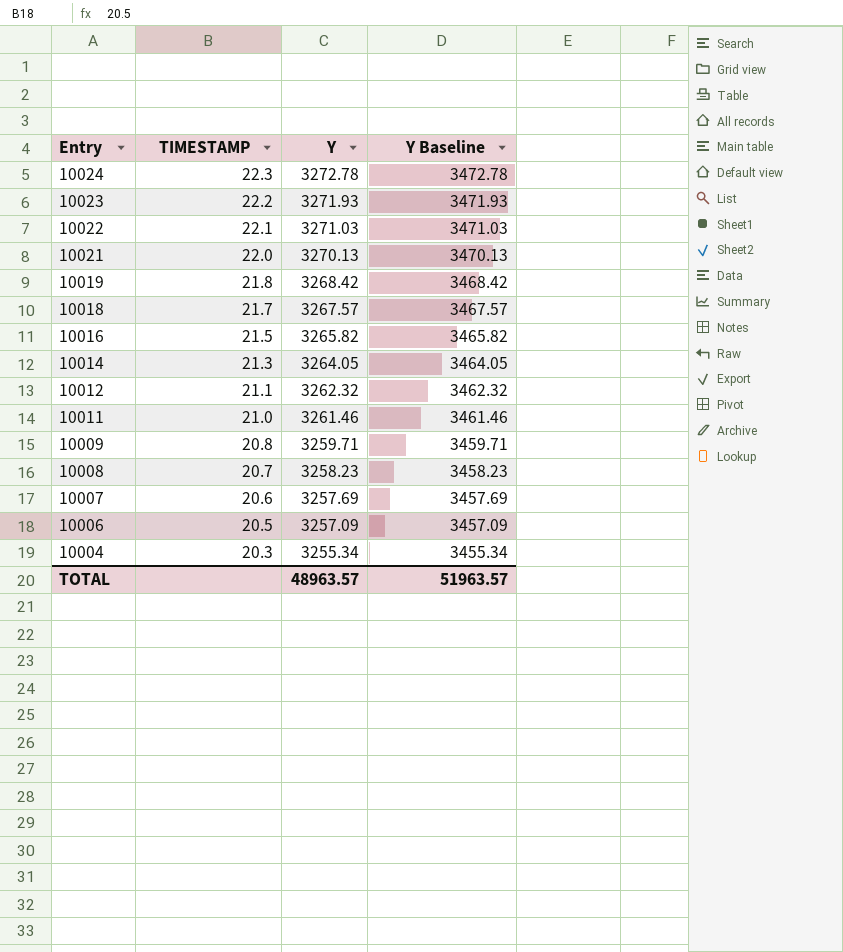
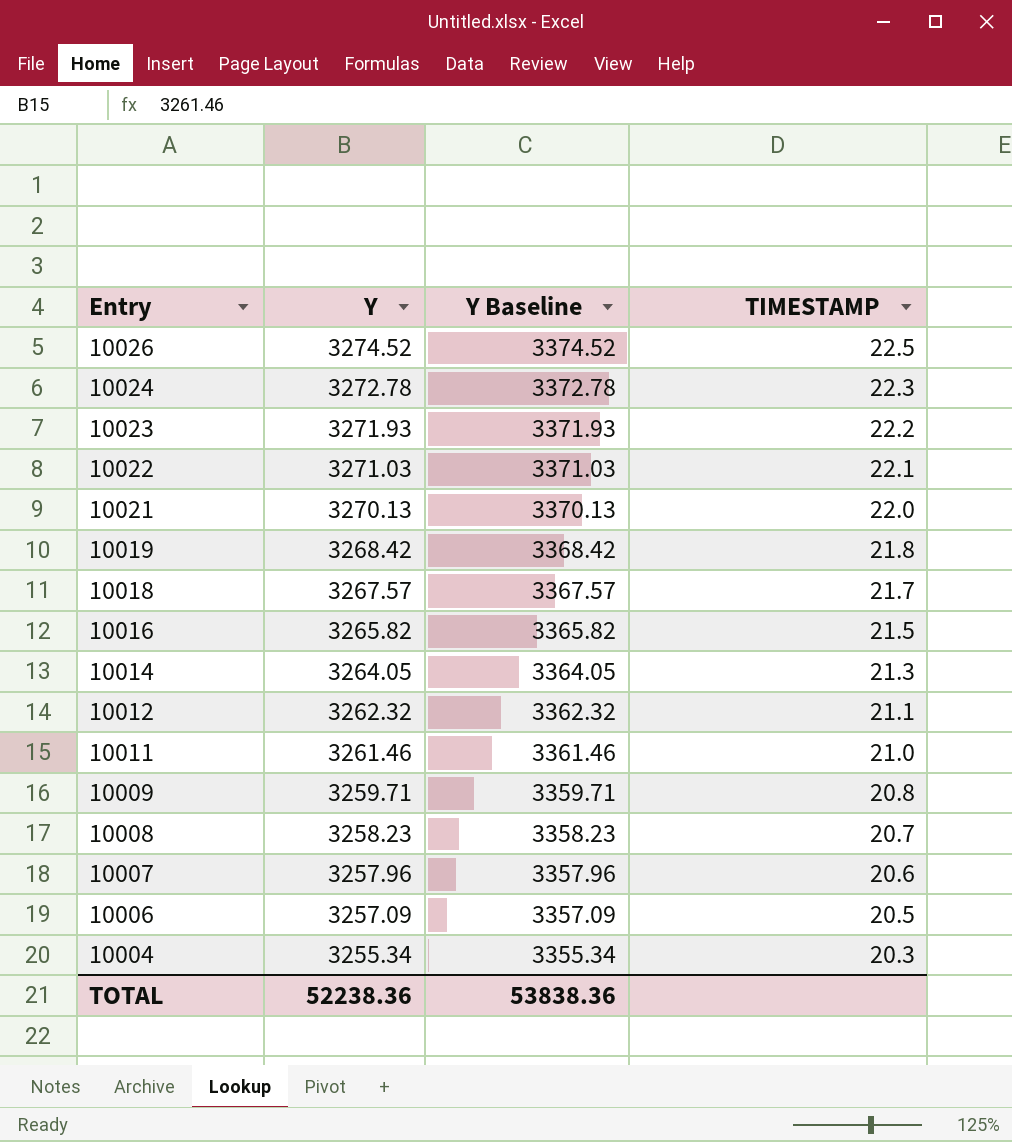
column Y Baseline | formula: [Y] + 200 -> [Y] + 100
column TIMESTAMP | position: 2 -> 4
row 10026: none -> 3274.52 | 3374.52 | 22.5
10007 | Y: 3257.69 -> 3257.96
TOTAL | Y: 48963.57 -> 52238.36
TOTAL | Y Baseline: 51963.57 -> 53838.36

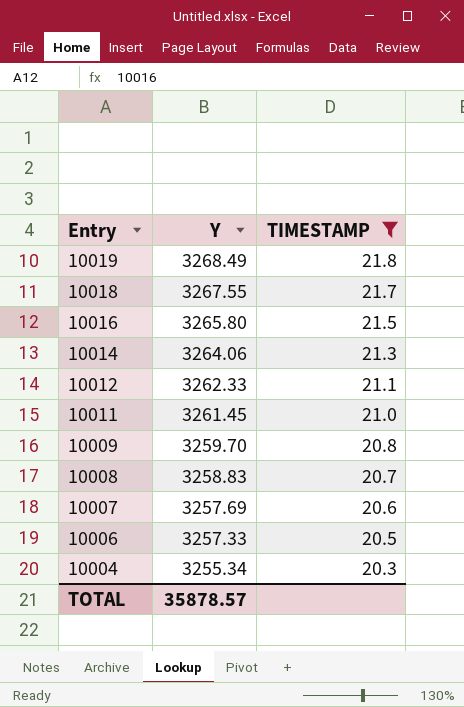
filter: none -> TIMESTAMP <= 21.8
column Y Baseline | formula: [Y] + 100 -> none
10019 | Y: 3268.42 -> 3268.49
10018 | Y: 3267.57 -> 3267.55
10016 | Y: 3265.82 -> 3265.80
10014 | Y: 3264.05 -> 3264.06
10012 | Y: 3262.32 -> 3262.33
10011 | Y: 3261.46 -> 3261.45
10009 | Y: 3259.71 -> 3259.70
10008 | Y: 3258.23 -> 3258.83
10007 | Y: 3257.96 -> 3257.69
10006 | Y: 3257.09 -> 3257.33
TOTAL | Y: 52238.36 -> 35878.57

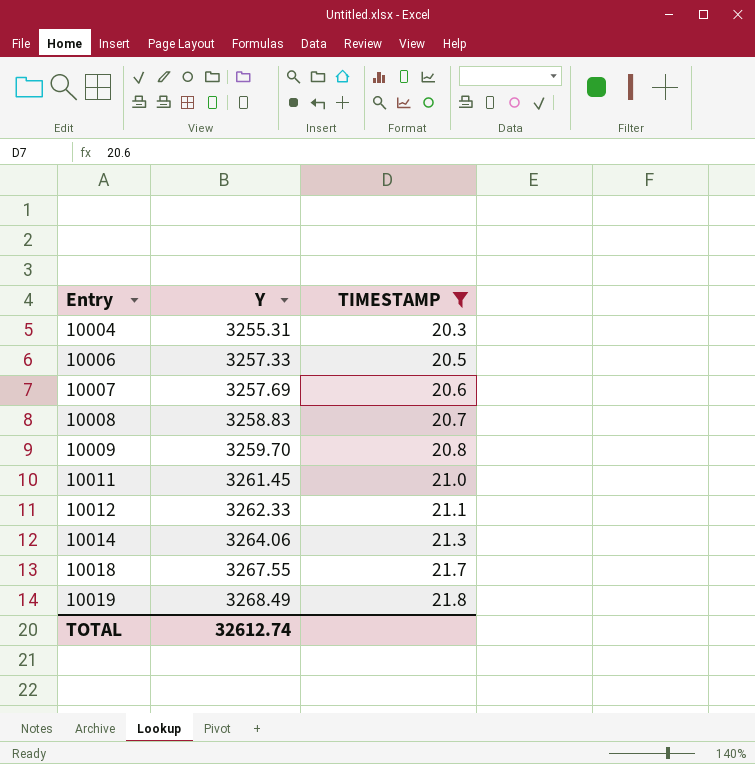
row order: Entry descending -> Entry ascending
row 10016: 3265.80 | 21.5 -> none
10004 | Y: 3255.34 -> 3255.31
TOTAL | Y: 35878.57 -> 32612.74

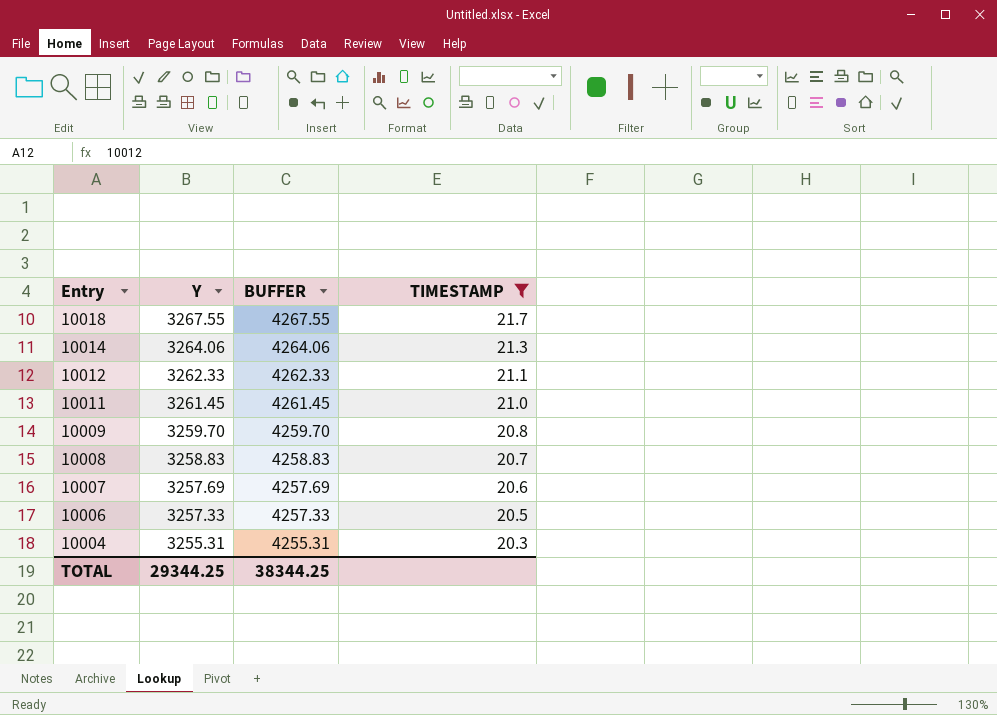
row order: Entry ascending -> Entry descending
column BUFFER | formula: none -> [Y] + 1000
row 10019: 3268.49 | 21.8 -> none
TOTAL | Y: 32612.74 -> 29344.25

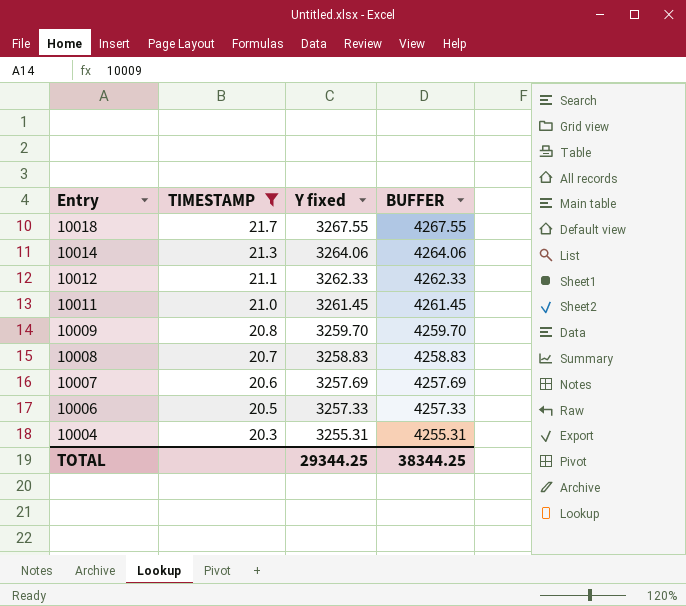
column TIMESTAMP | position: 4 -> 2
column name: Y -> Y fixed

